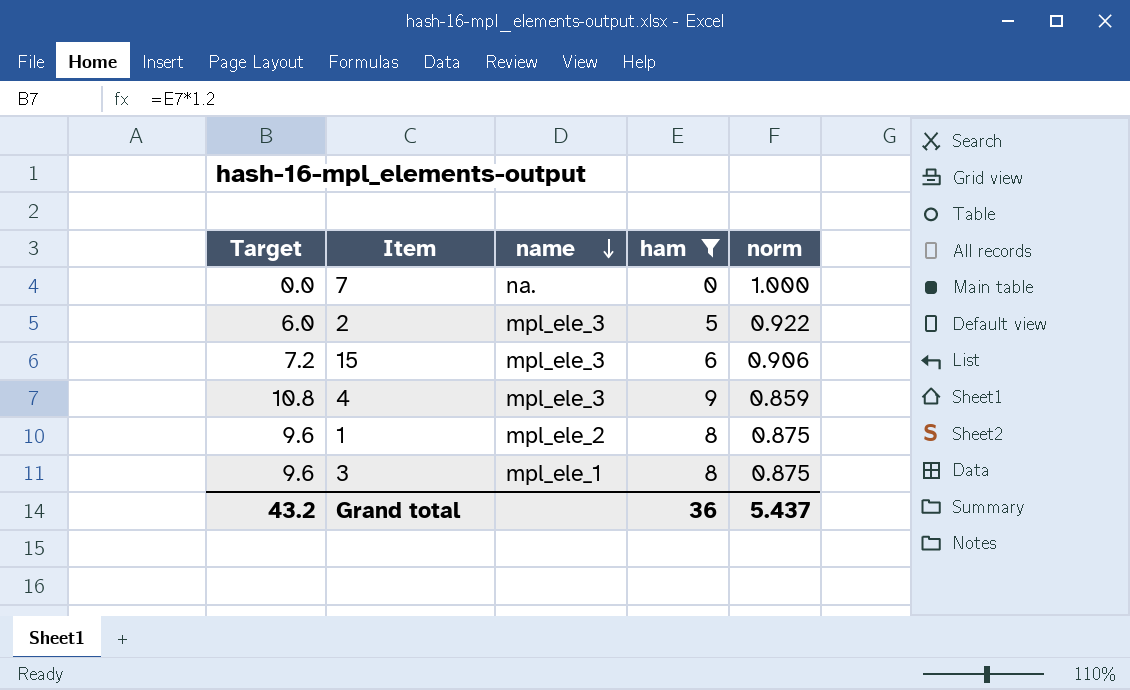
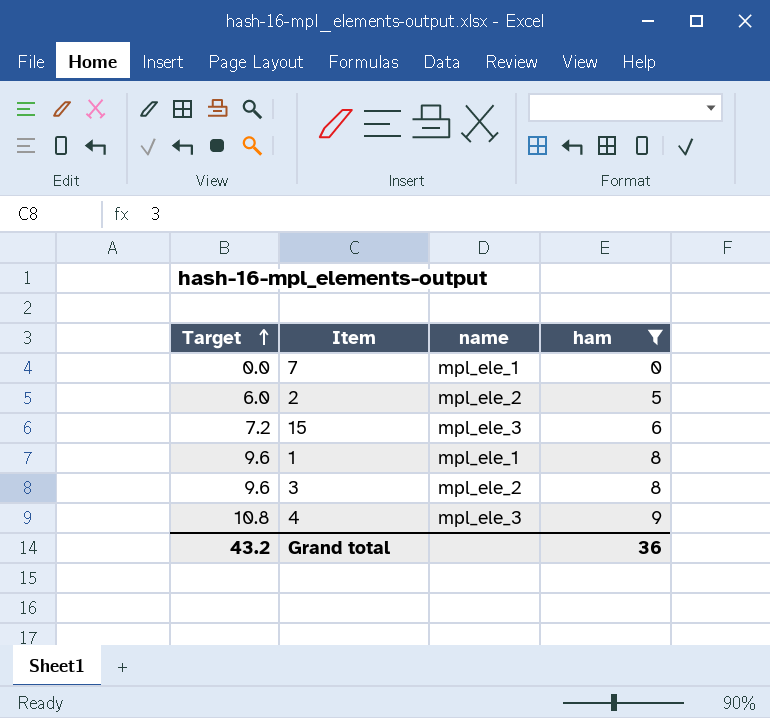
row order: name descending -> Target ascending
column norm | position: 5 -> none
7 | name: na. -> mpl_ele_1
2 | name: mpl_ele_3 -> mpl_ele_2
1 | name: mpl_ele_2 -> mpl_ele_1
3 | name: mpl_ele_1 -> mpl_ele_2

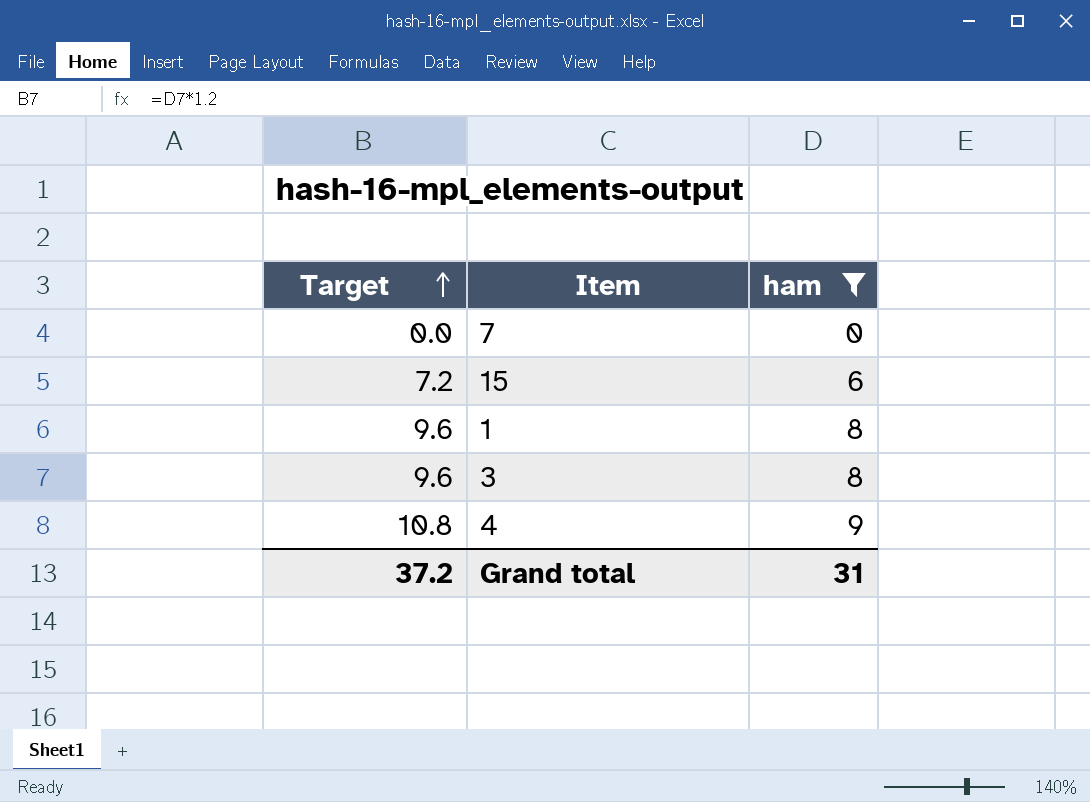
column name | position: 3 -> none
row 2: 6.0 | mpl_ele_2 | 5 -> none
Grand total | Target: 43.2 -> 37.2
Grand total | ham: 36 -> 31

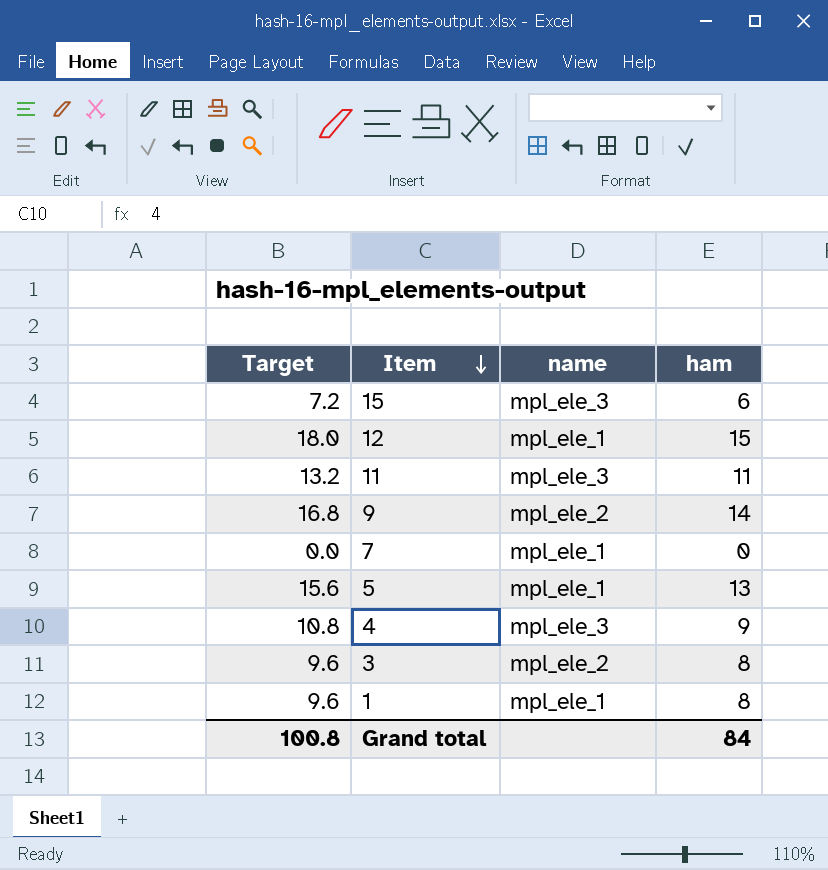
filter: ham <= 9 -> none
row order: Target ascending -> Item descending
column name | position: none -> 3
Grand total | Target: 37.2 -> 100.8
Grand total | ham: 31 -> 84

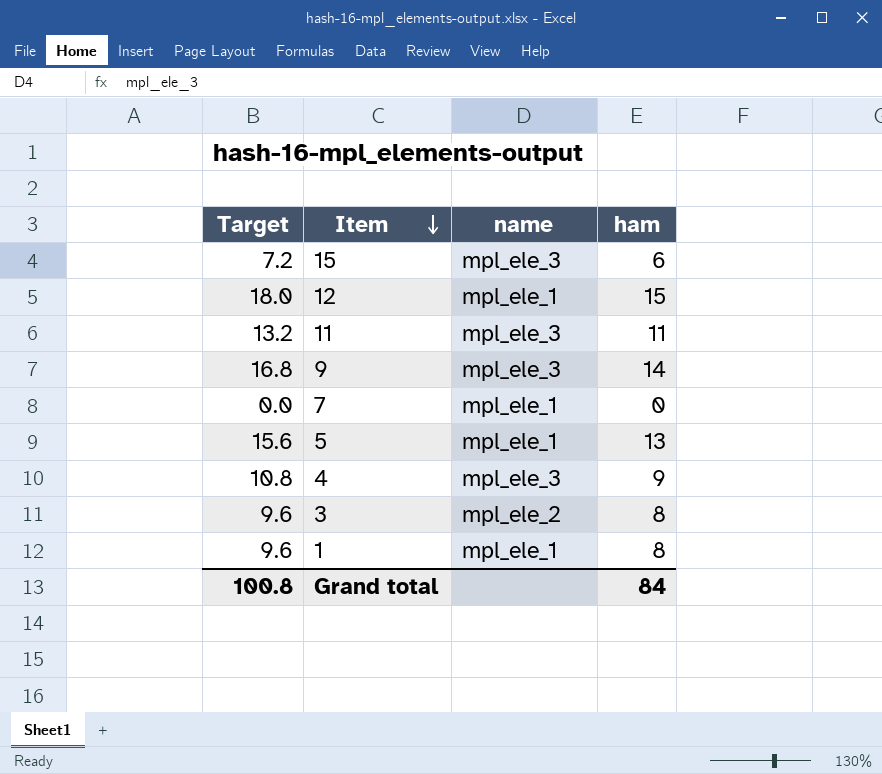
9 | name: mpl_ele_2 -> mpl_ele_3

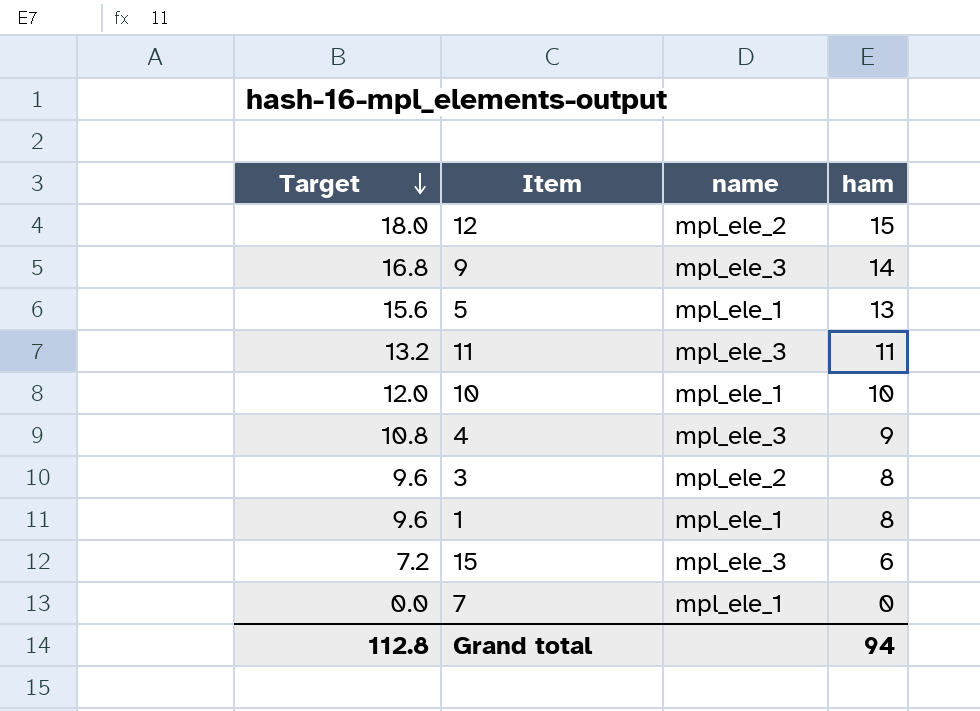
row order: Item descending -> Target descending
12 | name: mpl_ele_1 -> mpl_ele_2
row 10: none -> 12.0 | mpl_ele_1 | 10
Grand total | Target: 100.8 -> 112.8
Grand total | ham: 84 -> 94

